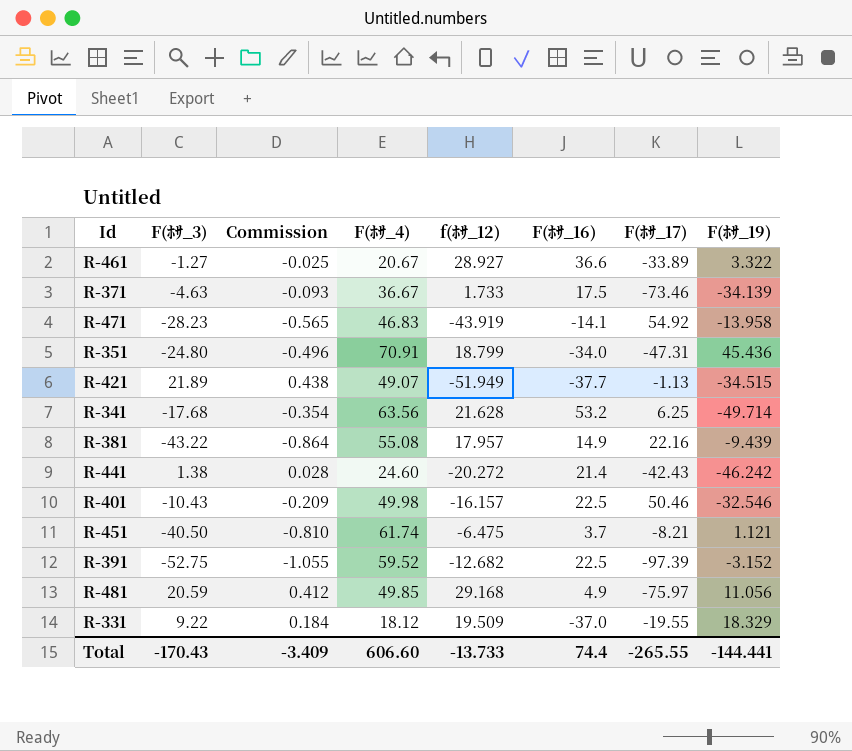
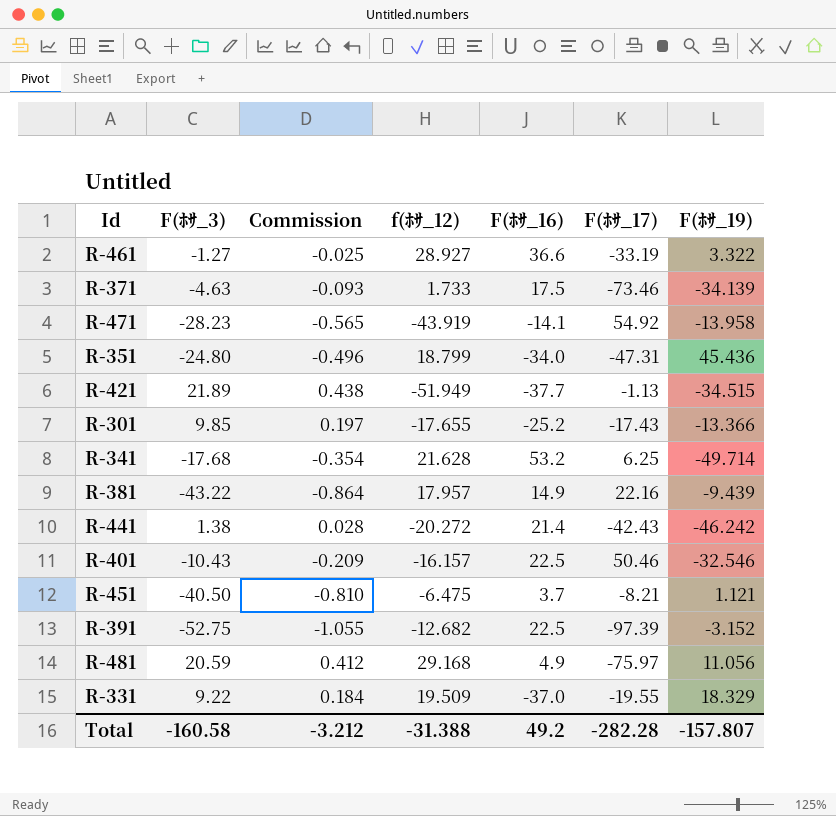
column F(ﾎｻ_4) | position: 4 -> none
R-461 | F(ﾎｻ_17): -33.89 -> -33.19
row R-301: none -> 9.85 | 0.197 | -17.655 | -25.2 | -17.43 | -13.366
Total | F(ﾎｻ_3): -170.43 -> -160.58
Total | Commission: -3.409 -> -3.212
Total | f(ﾎｻ_12): -13.733 -> -31.388
Total | F(ﾎｻ_16): 74.4 -> 49.2
Total | F(ﾎｻ_17): -265.55 -> -282.28
Total | F(ﾎｻ_19): -144.441 -> -157.807

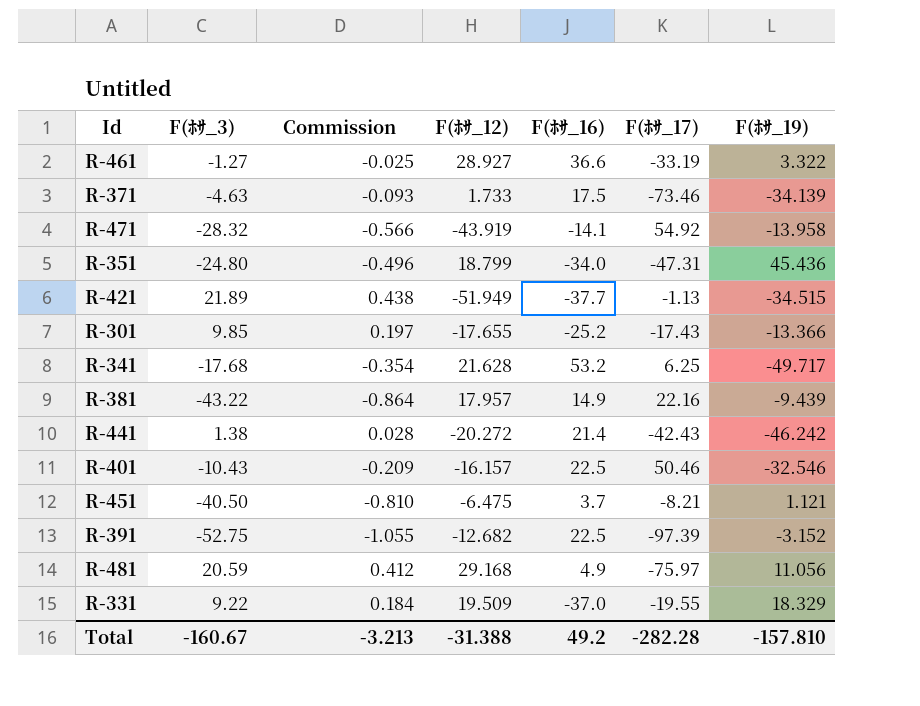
column name: f(ﾎｻ_12) -> F(ﾎｻ_12)
R-471 | F(ﾎｻ_3): -28.23 -> -28.32
R-471 | Commission: -0.565 -> -0.566
R-341 | F(ﾎｻ_19): -49.714 -> -49.717
Total | F(ﾎｻ_3): -160.58 -> -160.67
Total | Commission: -3.212 -> -3.213
Total | F(ﾎｻ_19): -157.807 -> -157.810

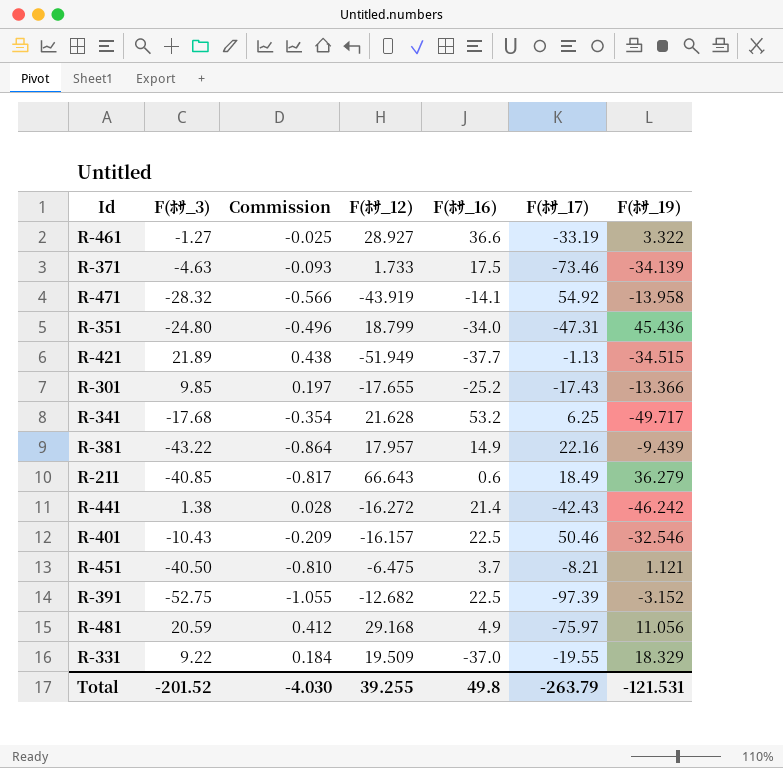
row R-211: none -> -40.85 | -0.817 | 66.643 | 0.6 | 18.49 | 36.279
R-441 | F(ﾎｻ_12): -20.272 -> -16.272
Total | F(ﾎｻ_3): -160.67 -> -201.52
Total | Commission: -3.213 -> -4.030
Total | F(ﾎｻ_12): -31.388 -> 39.255
Total | F(ﾎｻ_16): 49.2 -> 49.8
Total | F(ﾎｻ_17): -282.28 -> -263.79
Total | F(ﾎｻ_19): -157.810 -> -121.531

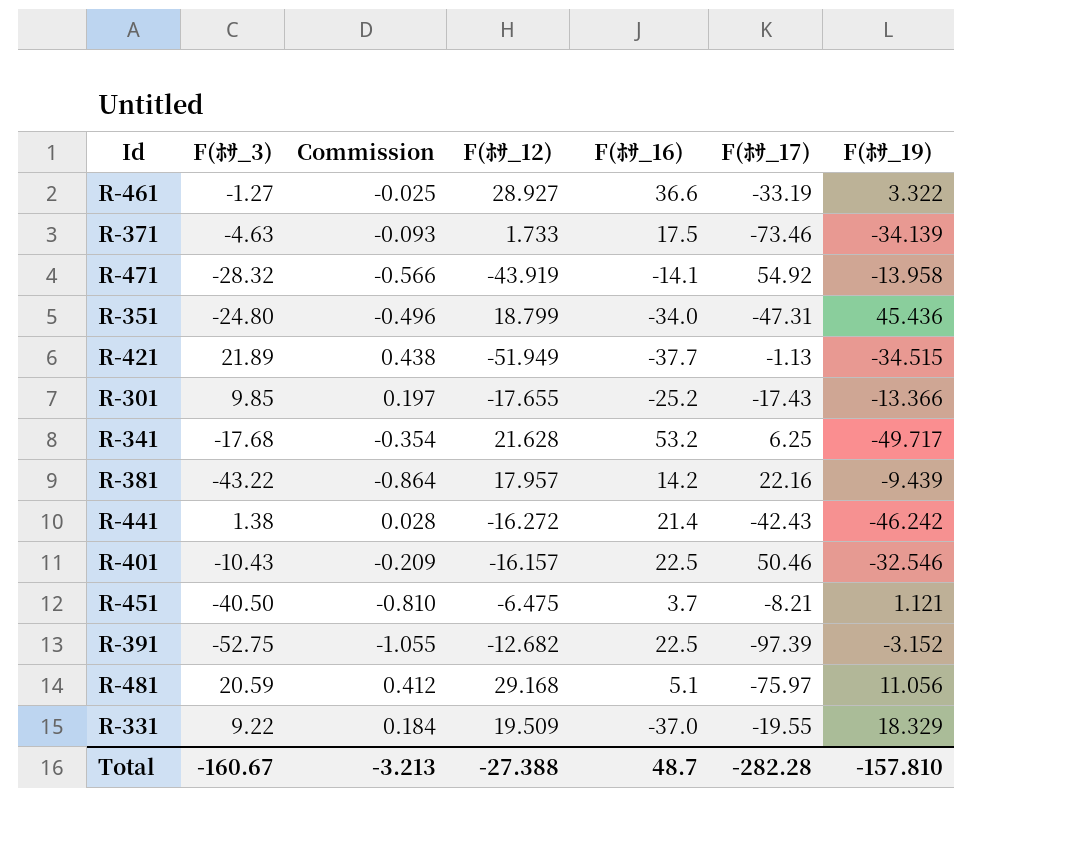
row R-211: -40.85 | -0.817 | 66.643 | 0.6 | 18.49 | 36.279 -> none
R-381 | F(ﾎｻ_16): 14.9 -> 14.2
R-481 | F(ﾎｻ_16): 4.9 -> 5.1
Total | F(ﾎｻ_3): -201.52 -> -160.67
Total | Commission: -4.030 -> -3.213
Total | F(ﾎｻ_12): 39.255 -> -27.388
Total | F(ﾎｻ_16): 49.8 -> 48.7
Total | F(ﾎｻ_17): -263.79 -> -282.28
Total | F(ﾎｻ_19): -121.531 -> -157.810

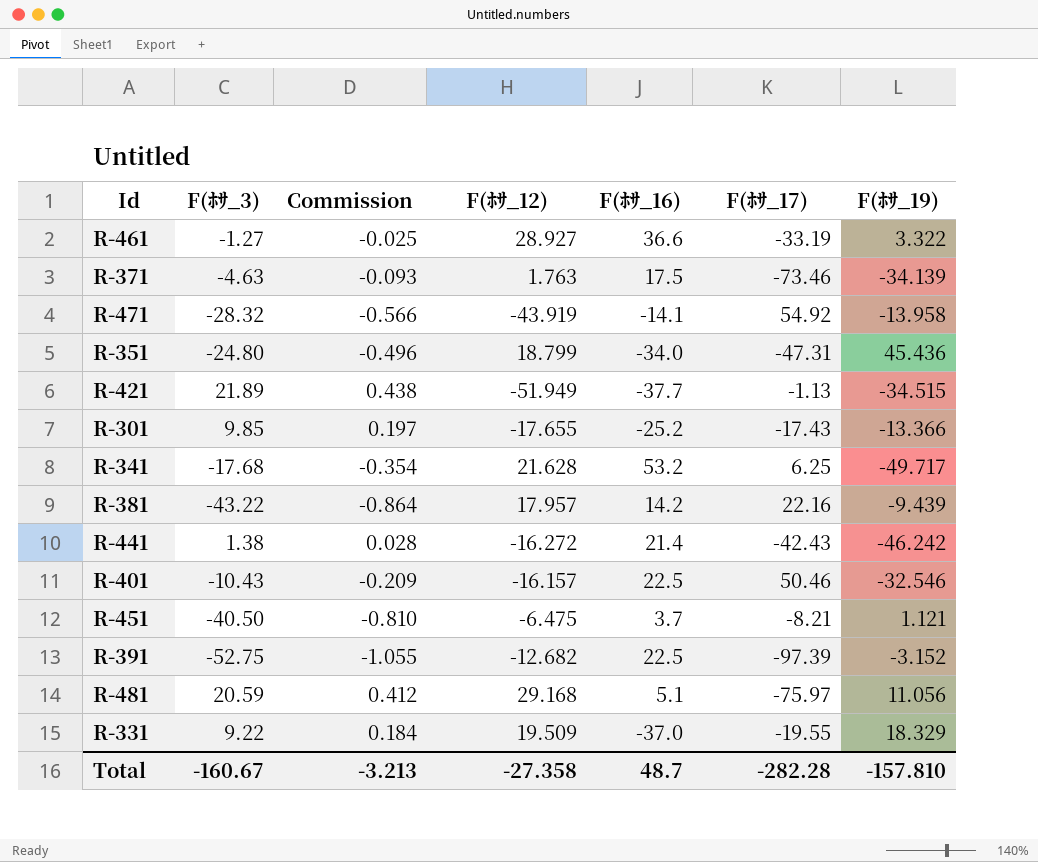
R-371 | F(ﾎｻ_12): 1.733 -> 1.763
Total | F(ﾎｻ_12): -27.388 -> -27.358

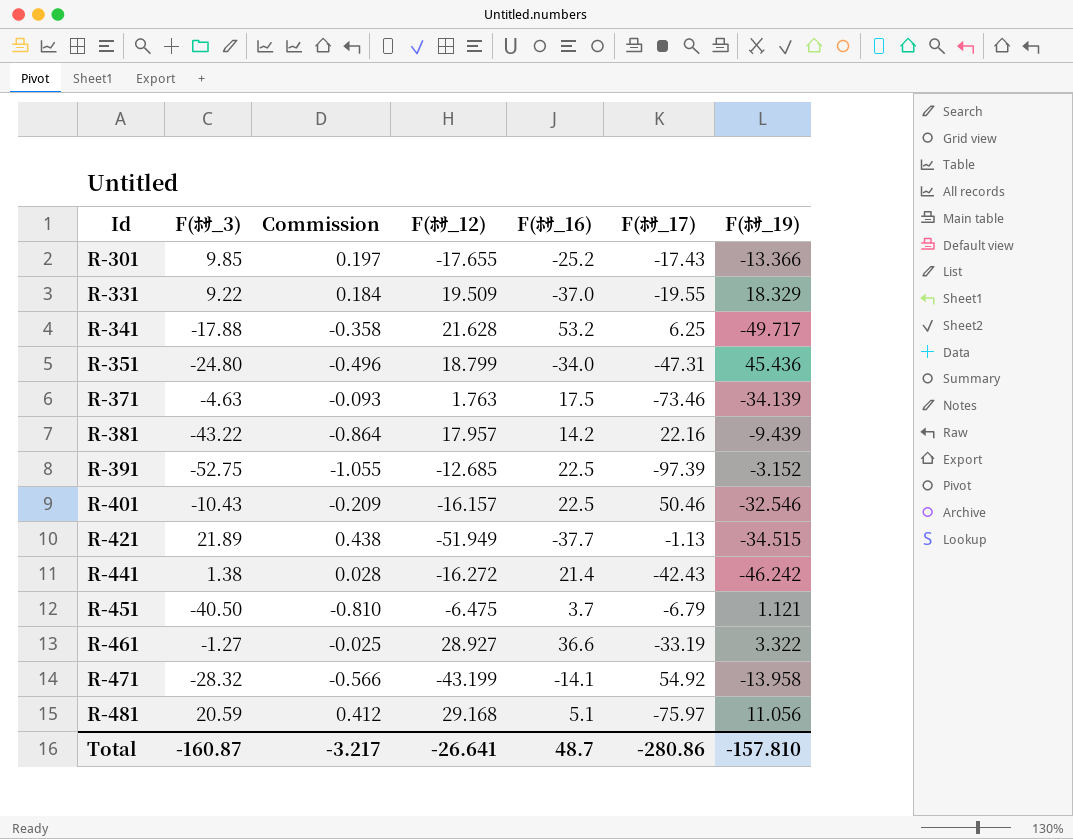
row order: none -> Id ascending
R-341 | F(ﾎｻ_3): -17.68 -> -17.88
R-341 | Commission: -0.354 -> -0.358
R-391 | F(ﾎｻ_12): -12.682 -> -12.685
R-451 | F(ﾎｻ_17): -8.21 -> -6.79
R-471 | F(ﾎｻ_12): -43.919 -> -43.199
Total | F(ﾎｻ_3): -160.67 -> -160.87
Total | Commission: -3.213 -> -3.217
Total | F(ﾎｻ_12): -27.358 -> -26.641
Total | F(ﾎｻ_17): -282.28 -> -280.86

